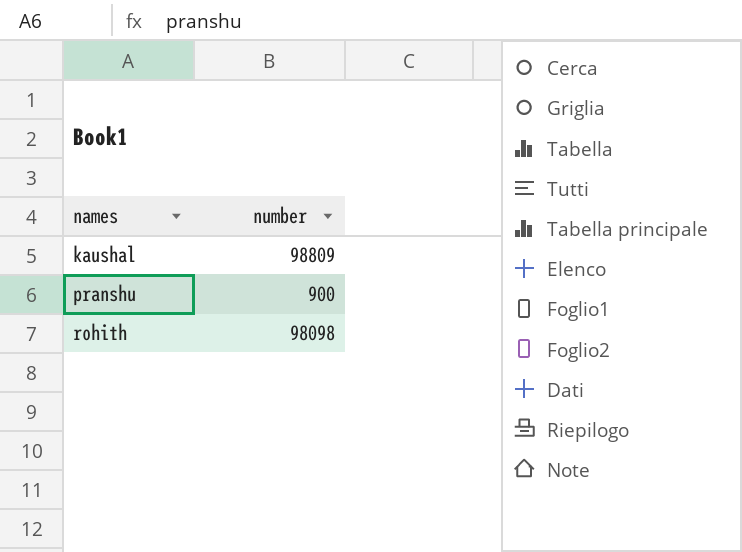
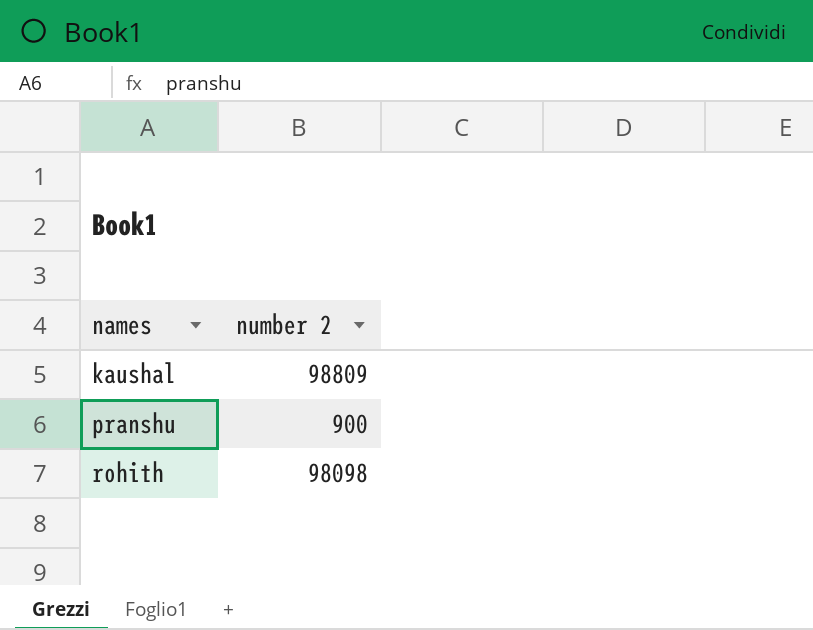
column name: number -> number 2

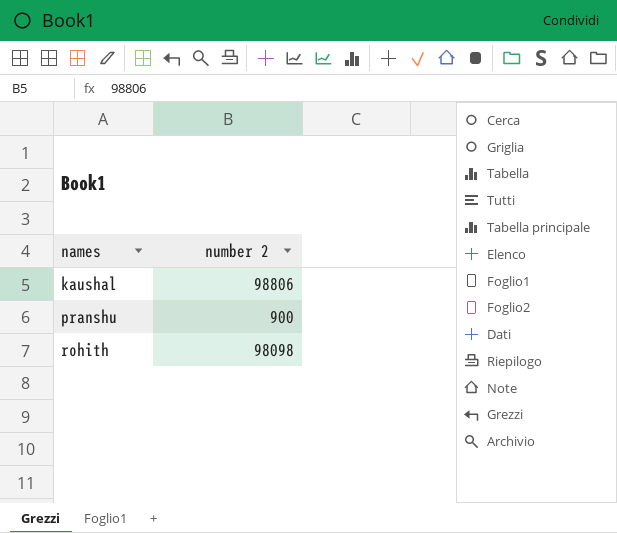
kaushal | number 2: 98809 -> 98806

